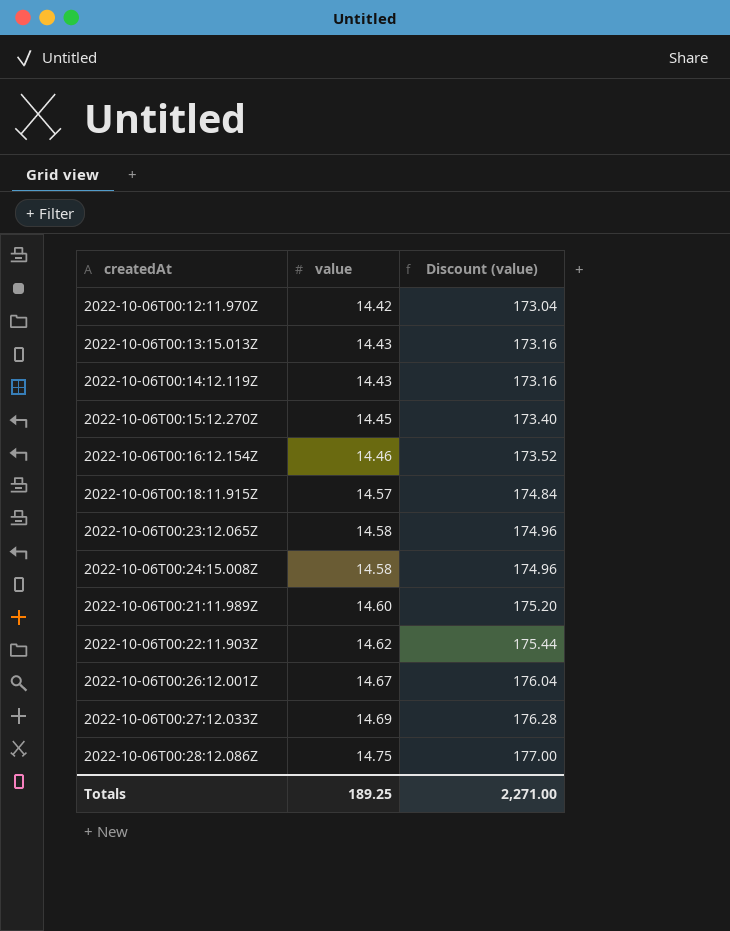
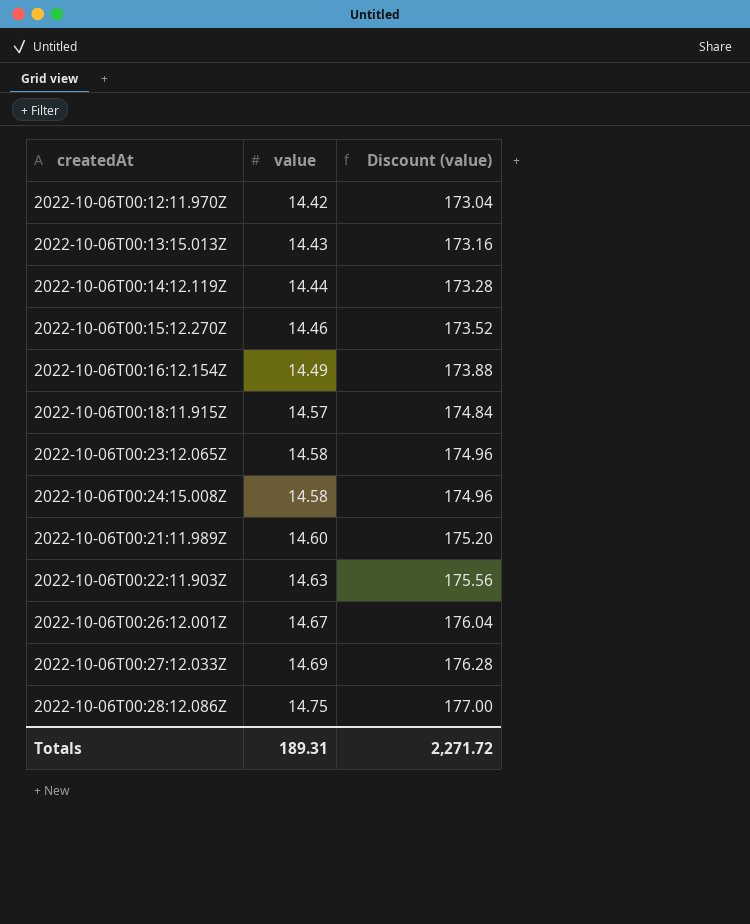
2022-10-06T00:14:12.119Z | value: 14.43 -> 14.44
2022-10-06T00:14:12.119Z | Discount (value): 173.16 -> 173.28
2022-10-06T00:15:12.270Z | value: 14.45 -> 14.46
2022-10-06T00:15:12.270Z | Discount (value): 173.40 -> 173.52
2022-10-06T00:16:12.154Z | value: 14.46 -> 14.49
2022-10-06T00:16:12.154Z | Discount (value): 173.52 -> 173.88
2022-10-06T00:22:11.903Z | value: 14.62 -> 14.63
2022-10-06T00:22:11.903Z | Discount (value): 175.44 -> 175.56
Totals | value: 189.25 -> 189.31
Totals | Discount (value): 2,271.00 -> 2,271.72

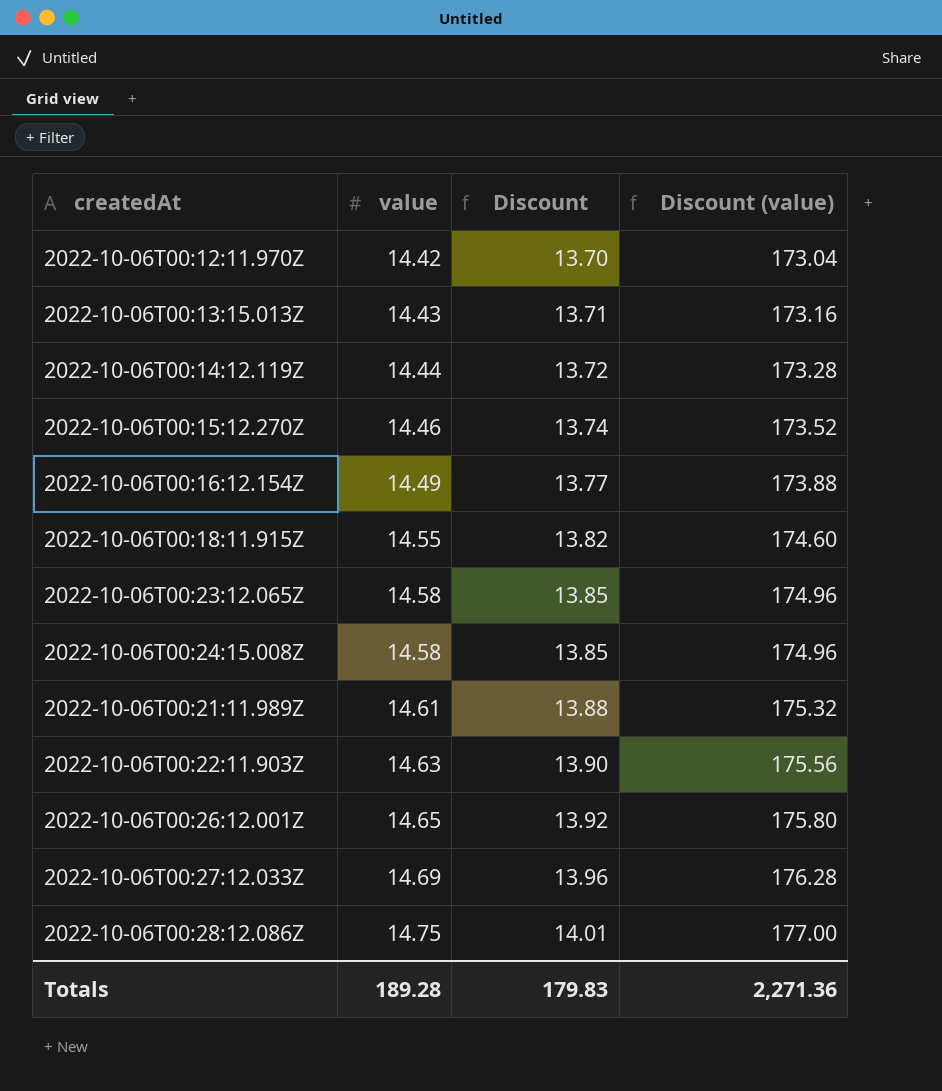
column Discount | formula: none -> [value] * 0.95
2022-10-06T00:18:11.915Z | value: 14.57 -> 14.55
2022-10-06T00:18:11.915Z | Discount (value): 174.84 -> 174.60
2022-10-06T00:21:11.989Z | value: 14.60 -> 14.61
2022-10-06T00:21:11.989Z | Discount (value): 175.20 -> 175.32
2022-10-06T00:26:12.001Z | value: 14.67 -> 14.65
2022-10-06T00:26:12.001Z | Discount (value): 176.04 -> 175.80
Totals | value: 189.31 -> 189.28
Totals | Discount (value): 2,271.72 -> 2,271.36

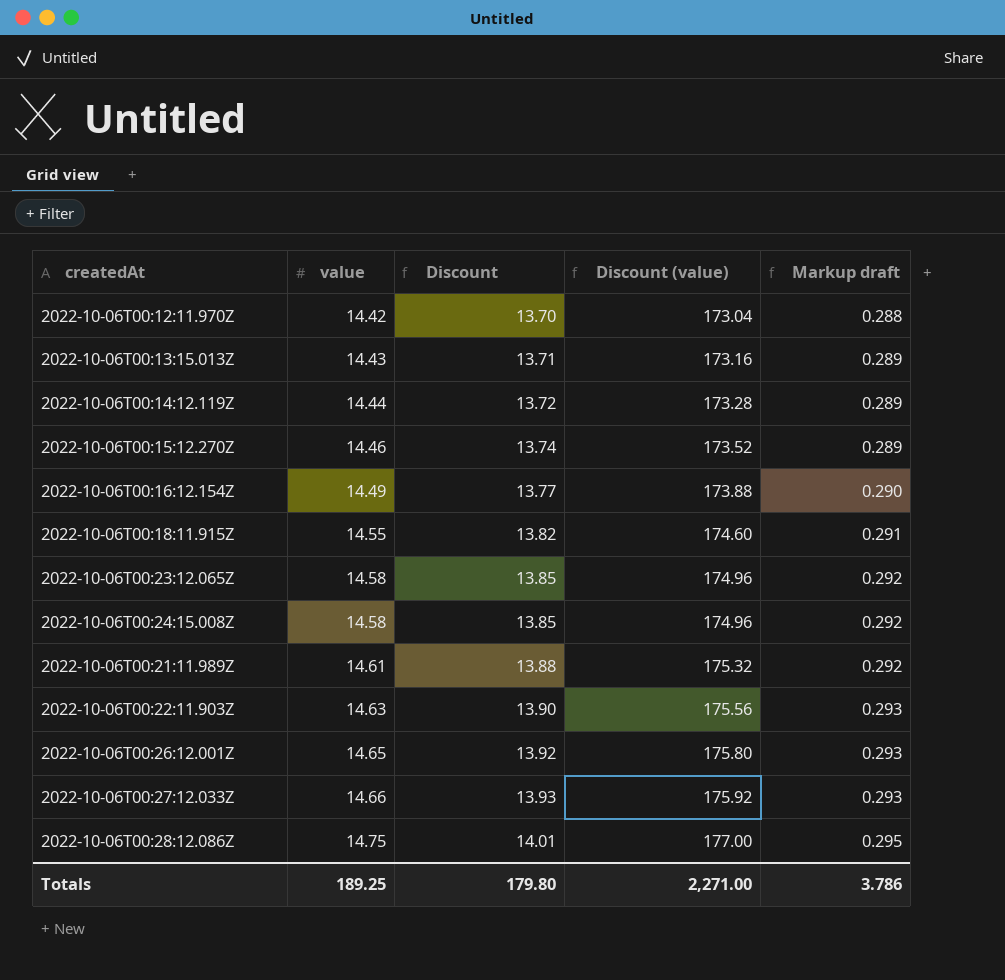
column Markup draft | formula: none -> [value] * 0.02
2022-10-06T00:27:12.033Z | value: 14.69 -> 14.66
2022-10-06T00:27:12.033Z | Discount: 13.96 -> 13.93
2022-10-06T00:27:12.033Z | Discount (value): 176.28 -> 175.92
Totals | value: 189.28 -> 189.25
Totals | Discount: 179.83 -> 179.80
Totals | Discount (value): 2,271.36 -> 2,271.00

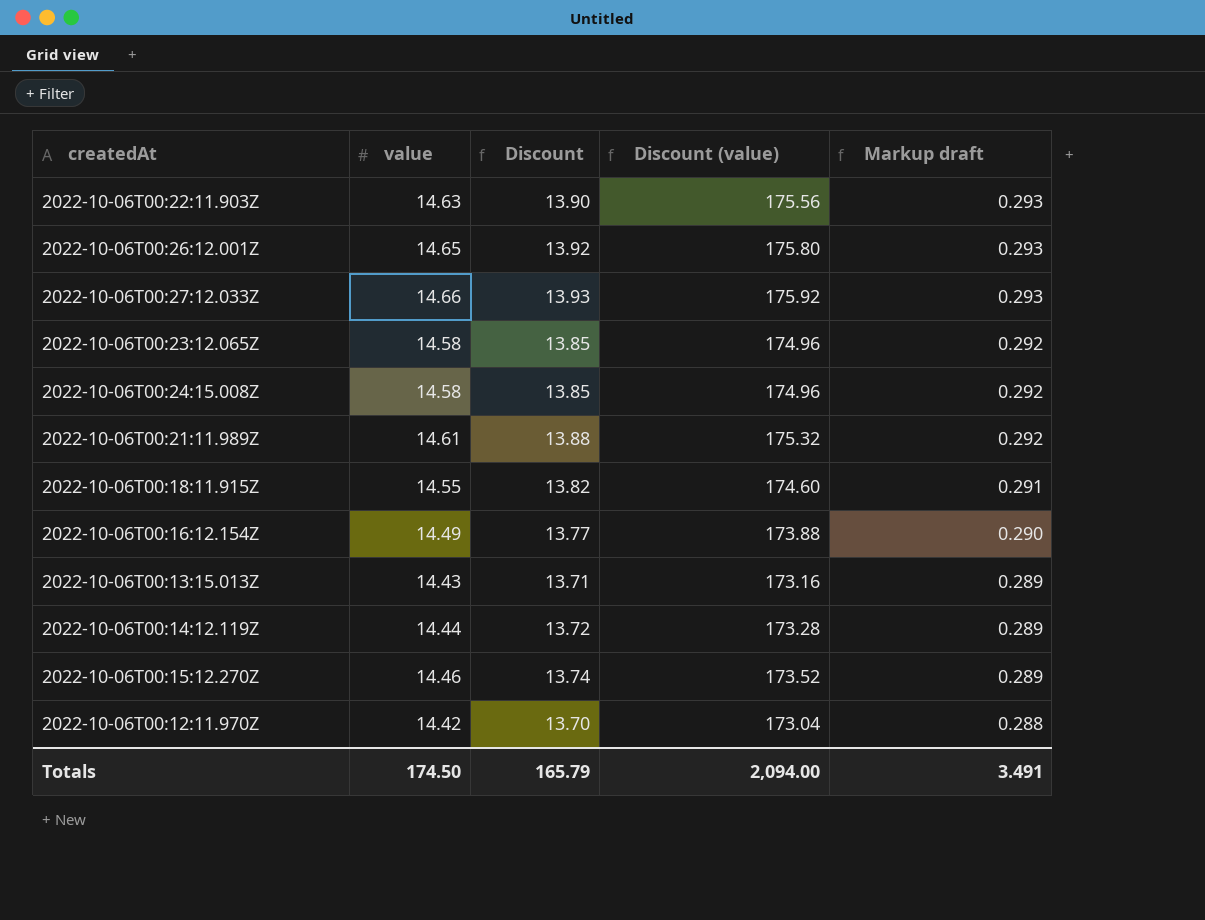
row order: value ascending -> Markup draft descending
row 2022-10-06T00:28:12.086Z: 14.75 | 14.01 | 177.00 | 0.295 -> none
Totals | value: 189.25 -> 174.50
Totals | Discount: 179.80 -> 165.79
Totals | Discount (value): 2,271.00 -> 2,094.00
Totals | Markup draft: 3.786 -> 3.491

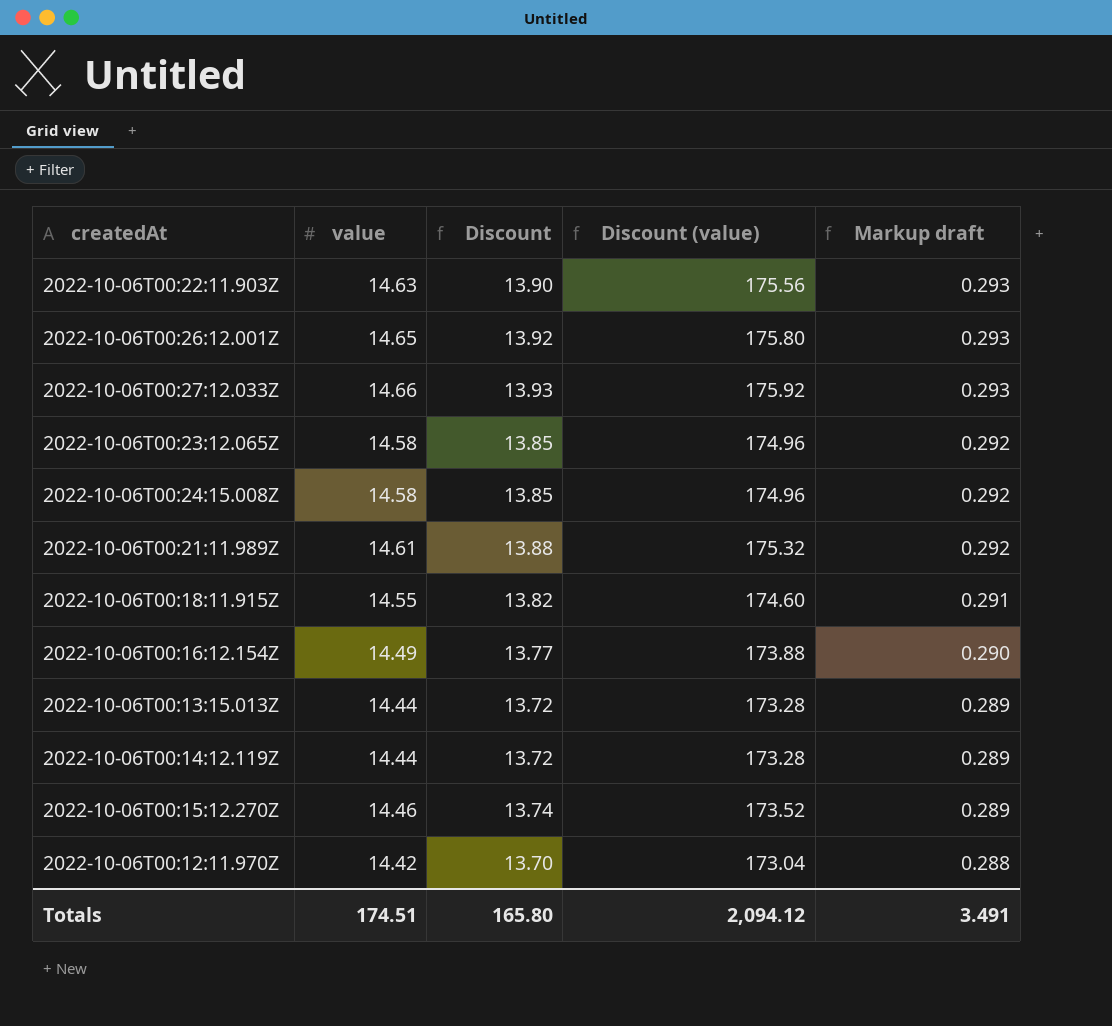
2022-10-06T00:13:15.013Z | value: 14.43 -> 14.44
2022-10-06T00:13:15.013Z | Discount: 13.71 -> 13.72
2022-10-06T00:13:15.013Z | Discount (value): 173.16 -> 173.28
Totals | value: 174.50 -> 174.51
Totals | Discount: 165.79 -> 165.80
Totals | Discount (value): 2,094.00 -> 2,094.12

